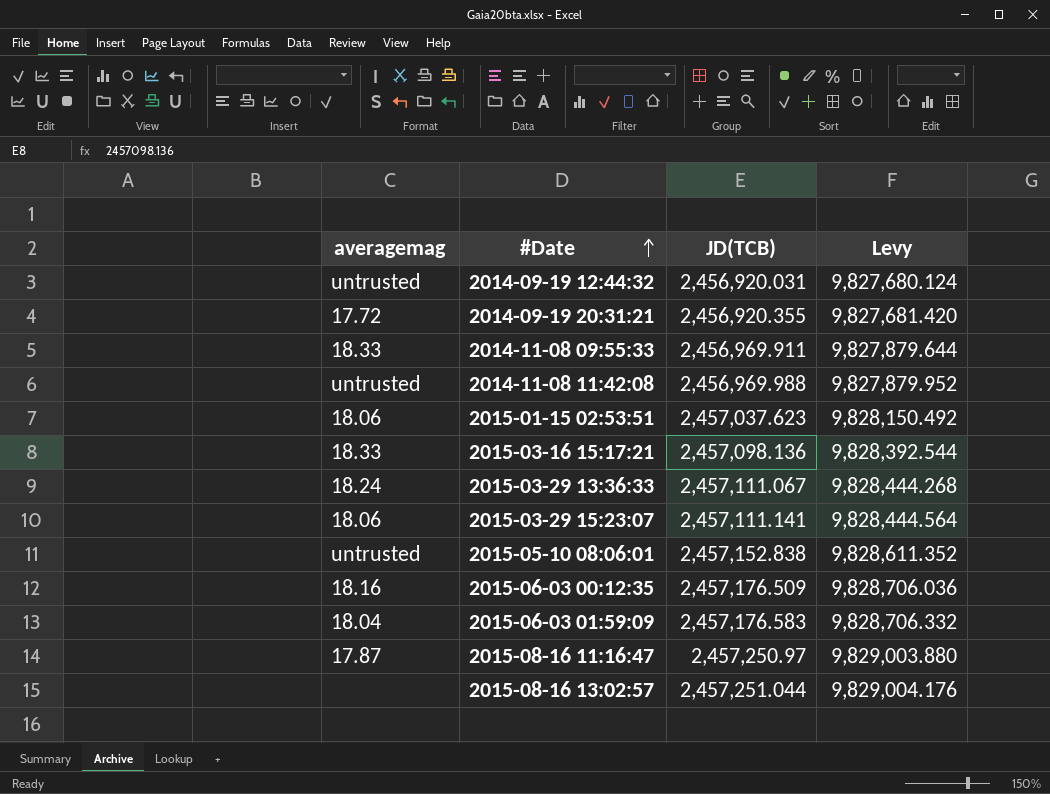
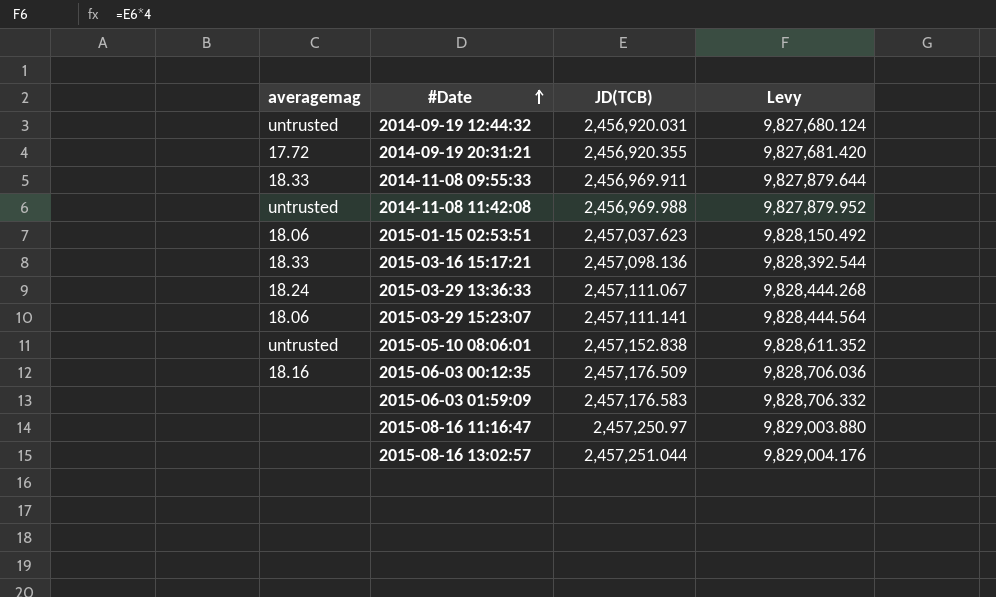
2015-06-03 01:59:09 | averagemag: 18.04 -> none
2015-08-16 11:16:47 | averagemag: 17.87 -> none

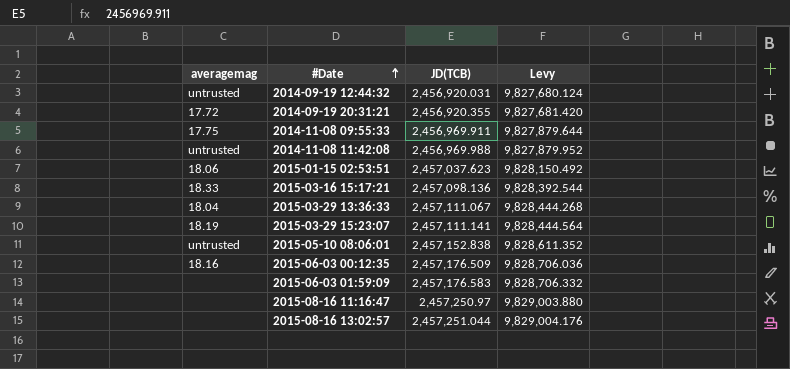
2014-11-08 09:55:33 | averagemag: 18.33 -> 17.75
2015-03-29 13:36:33 | averagemag: 18.24 -> 18.04
2015-03-29 15:23:07 | averagemag: 18.06 -> 18.19

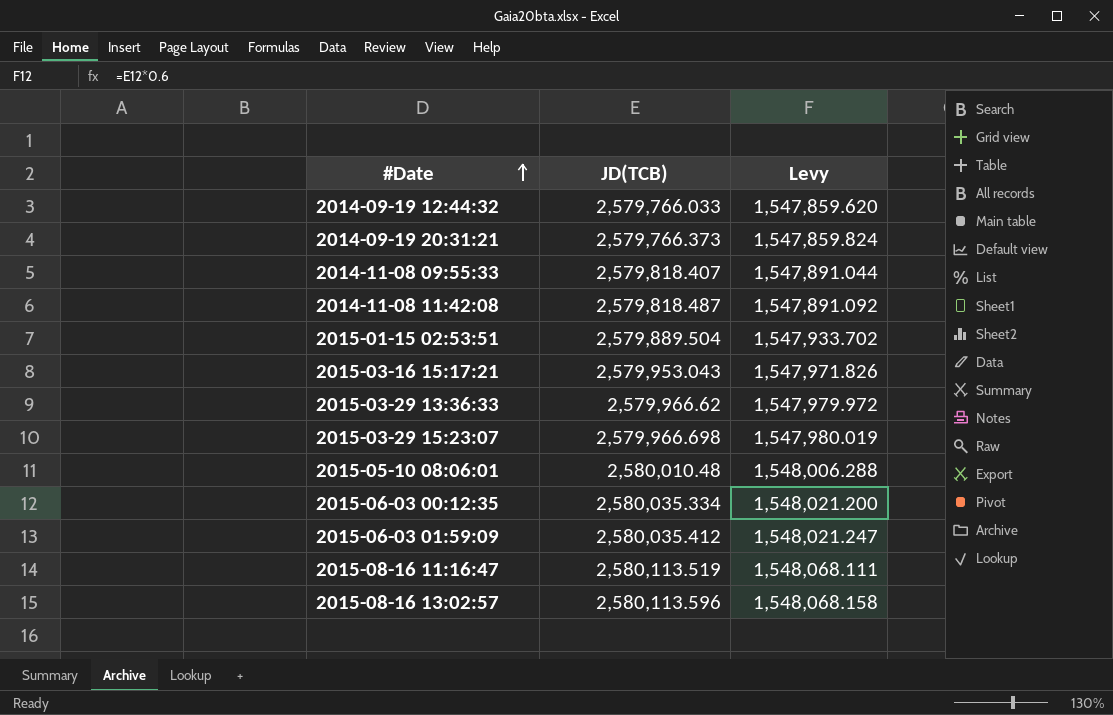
column averagemag | position: 1 -> none
column Levy | formula: [JD(TCB)] * 4 -> [JD(TCB)] * 0.6
2014-09-19 12:44:32 | JD(TCB): 2,456,920.031 -> 2,579,766.033
2014-09-19 20:31:21 | JD(TCB): 2,456,920.355 -> 2,579,766.373
2014-11-08 09:55:33 | JD(TCB): 2,456,969.911 -> 2,579,818.407
2014-11-08 11:42:08 | JD(TCB): 2,456,969.988 -> 2,579,818.487
2015-01-15 02:53:51 | JD(TCB): 2,457,037.623 -> 2,579,889.504
2015-03-16 15:17:21 | JD(TCB): 2,457,098.136 -> 2,579,953.043
2015-03-29 13:36:33 | JD(TCB): 2,457,111.067 -> 2,579,966.62
2015-03-29 15:23:07 | JD(TCB): 2,457,111.141 -> 2,579,966.698
2015-05-10 08:06:01 | JD(TCB): 2,457,152.838 -> 2,580,010.48
2015-06-03 00:12:35 | JD(TCB): 2,457,176.509 -> 2,580,035.334
2015-06-03 01:59:09 | JD(TCB): 2,457,176.583 -> 2,580,035.412
2015-08-16 11:16:47 | JD(TCB): 2,457,250.97 -> 2,580,113.519
2015-08-16 13:02:57 | JD(TCB): 2,457,251.044 -> 2,580,113.596

